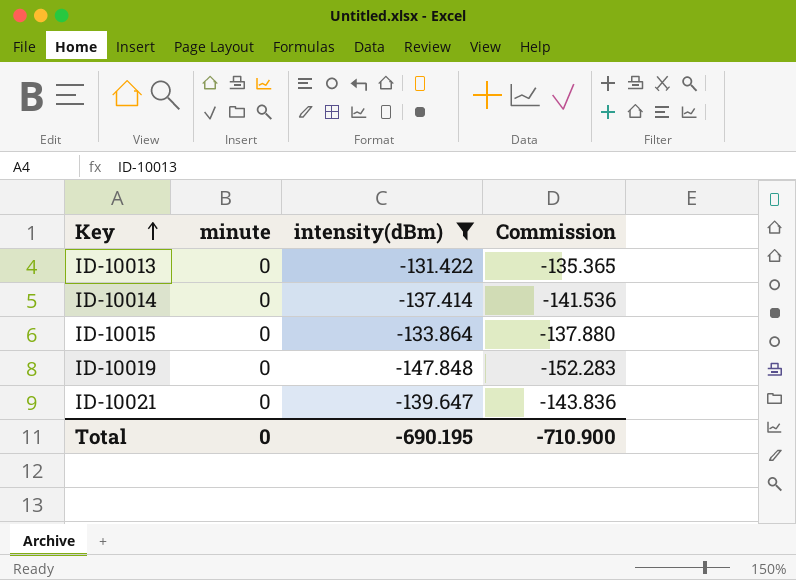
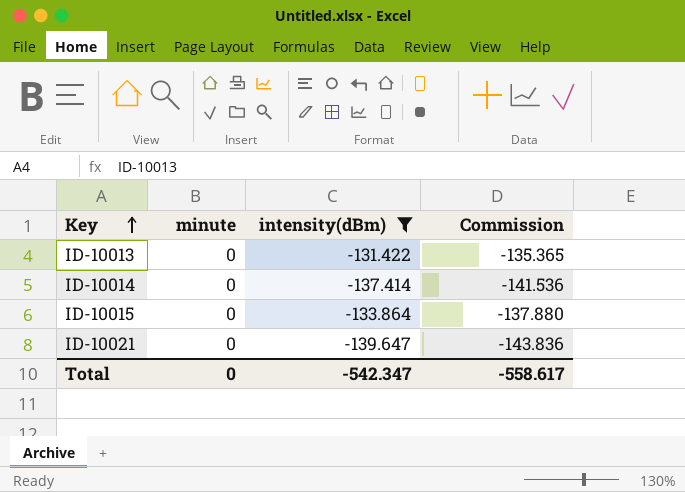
row ID-10019: 0 | -147.848 | -152.283 -> none
Total | intensity(dBm): -690.195 -> -542.347
Total | Commission: -710.900 -> -558.617

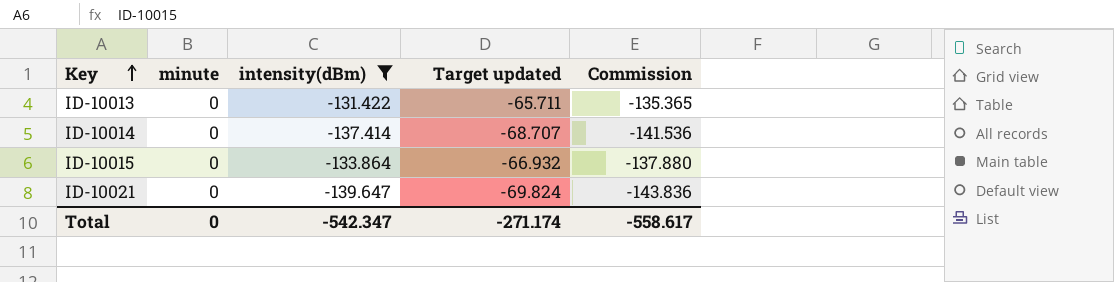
column Target updated | formula: none -> [intensity(dBm)] * 0.5

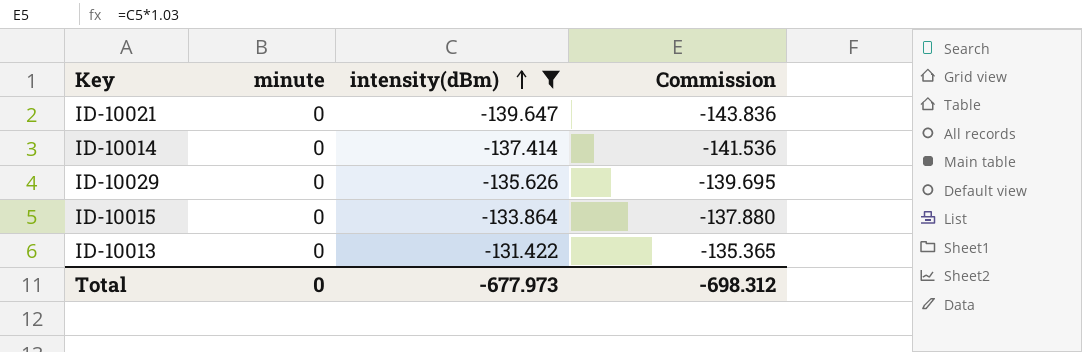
row order: Key ascending -> intensity(dBm) ascending
column Target updated | formula: [intensity(dBm)] * 0.5 -> none
row ID-10029: none -> 0 | -135.626 | -139.695
Total | intensity(dBm): -542.347 -> -677.973
Total | Commission: -558.617 -> -698.312

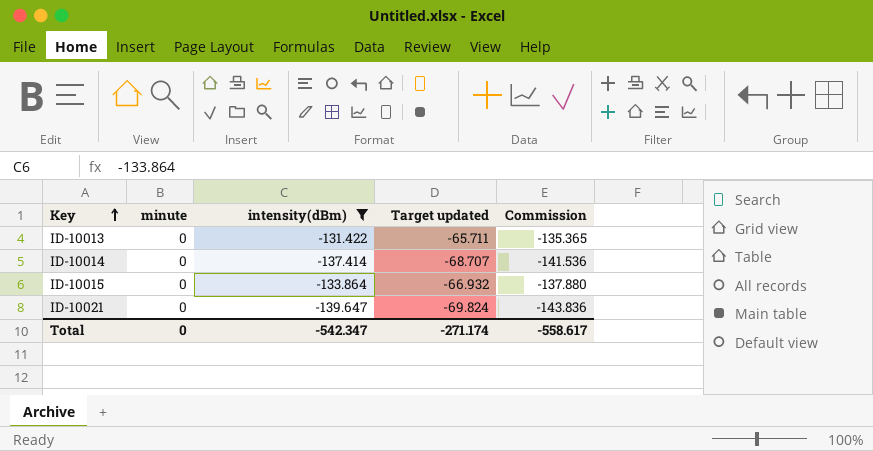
row order: intensity(dBm) ascending -> Key ascending
column Target updated | formula: none -> [intensity(dBm)] * 0.5
row ID-10029: 0 | -135.626 | -139.695 -> none
Total | intensity(dBm): -677.973 -> -542.347
Total | Commission: -698.312 -> -558.617

